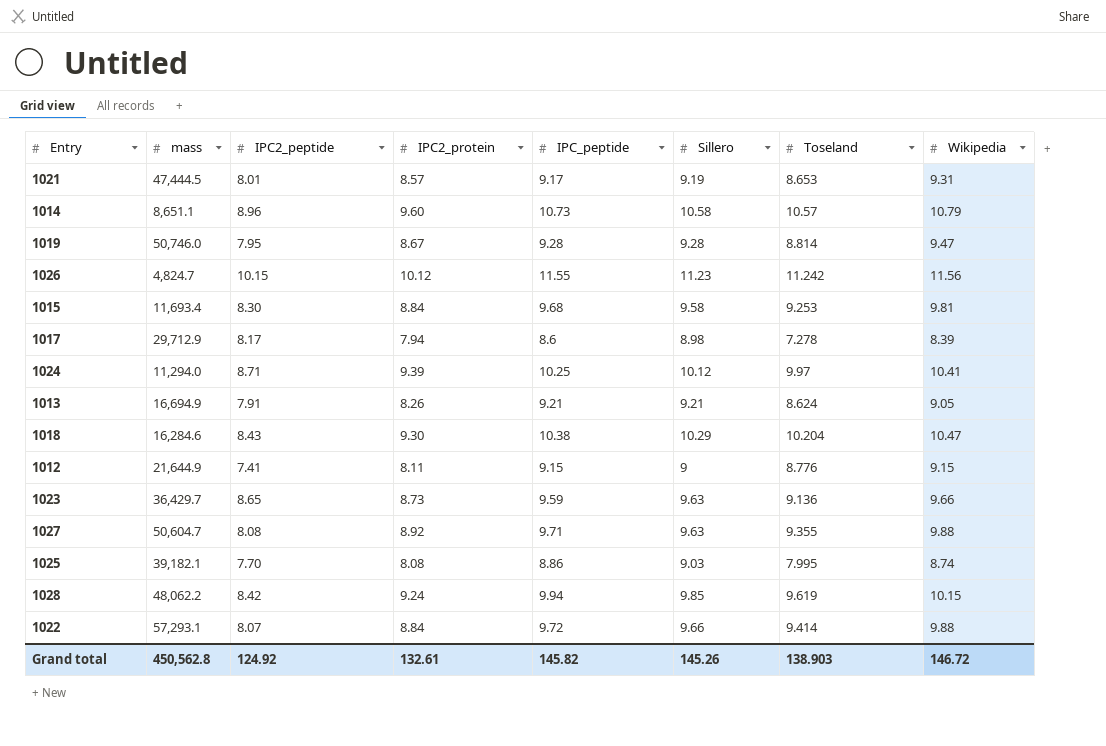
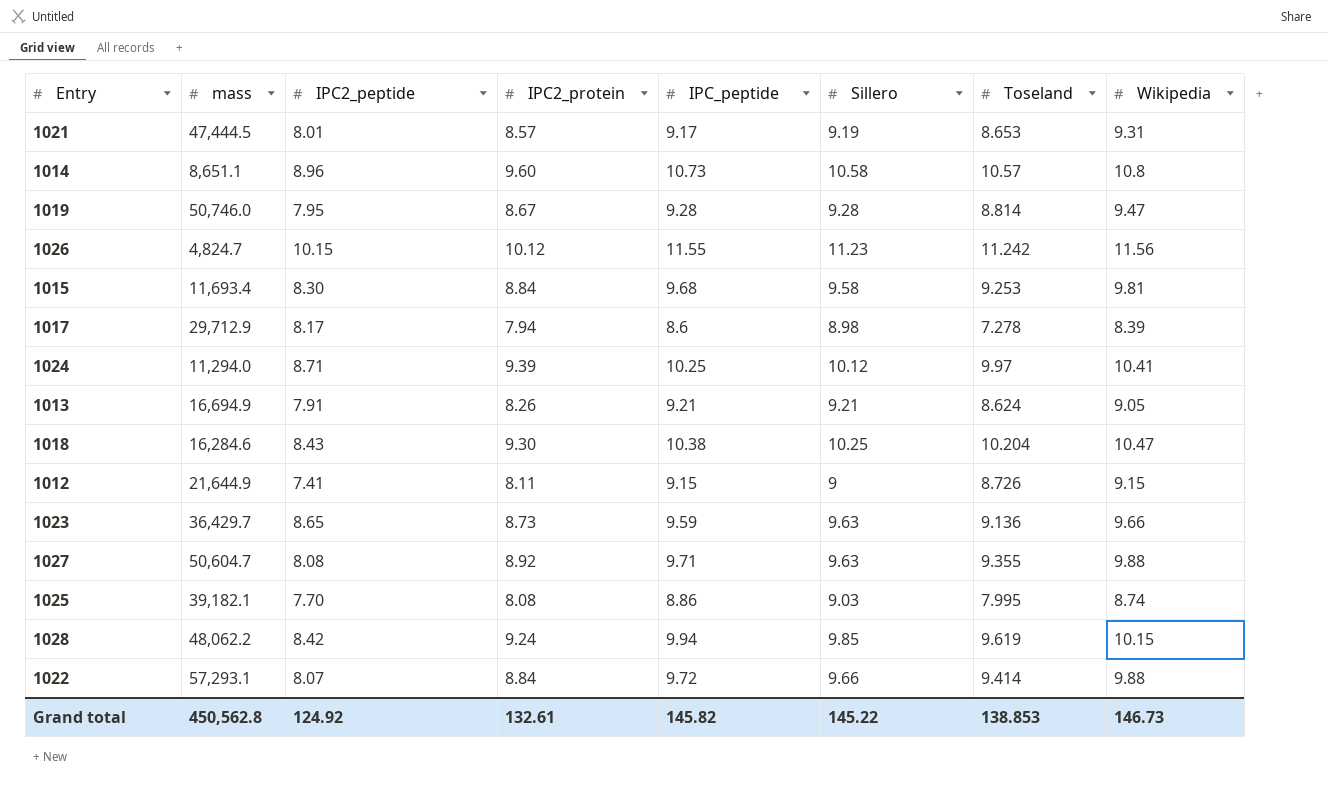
1014 | Wikipedia: 10.79 -> 10.8
1018 | Sillero: 10.29 -> 10.25
1012 | Toseland: 8.776 -> 8.726
Grand total | Sillero: 145.26 -> 145.22
Grand total | Toseland: 138.903 -> 138.853
Grand total | Wikipedia: 146.72 -> 146.73

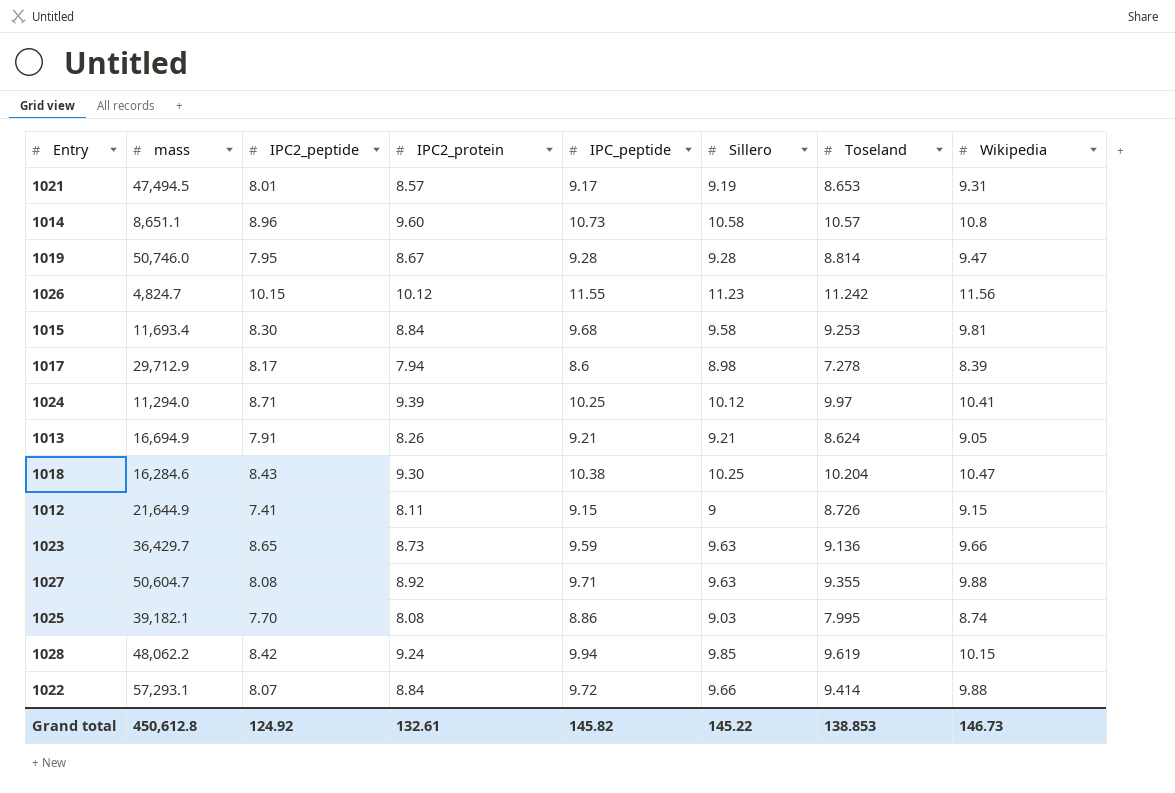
1021 | mass: 47,444.5 -> 47,494.5
Grand total | mass: 450,562.8 -> 450,612.8

